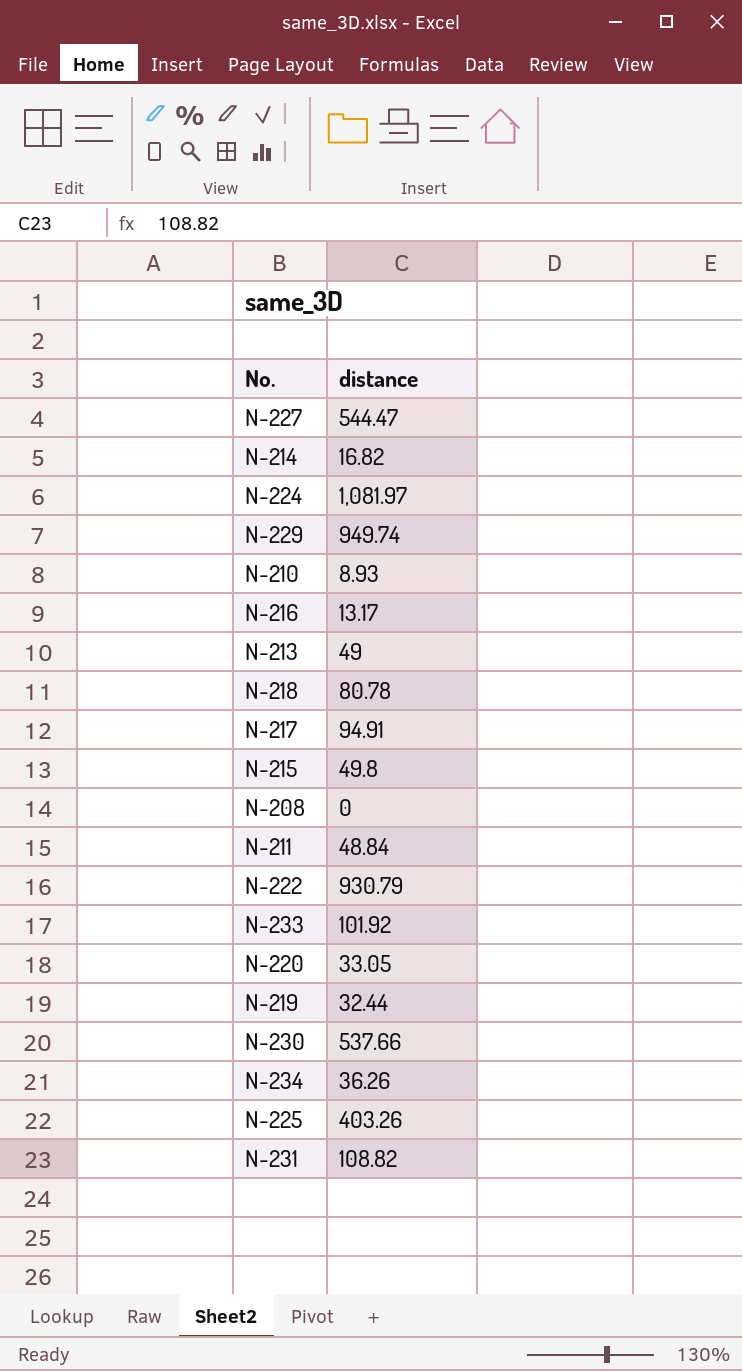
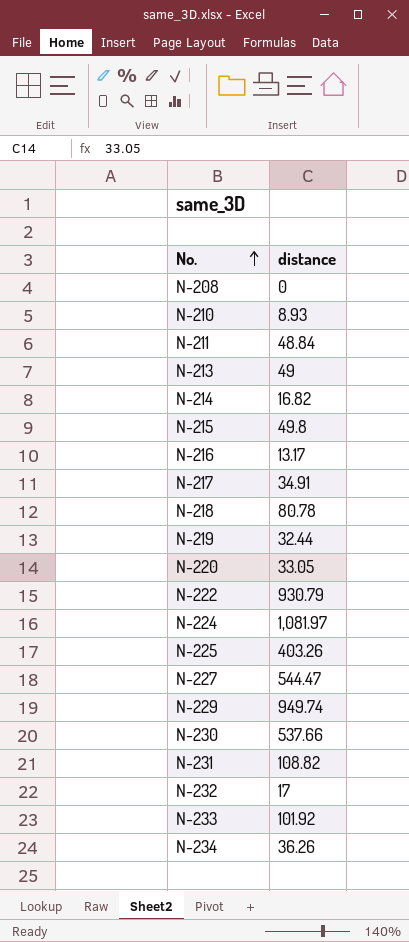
row order: none -> No. ascending
N-217 | distance: 94.91 -> 34.91
row N-232: none -> 17

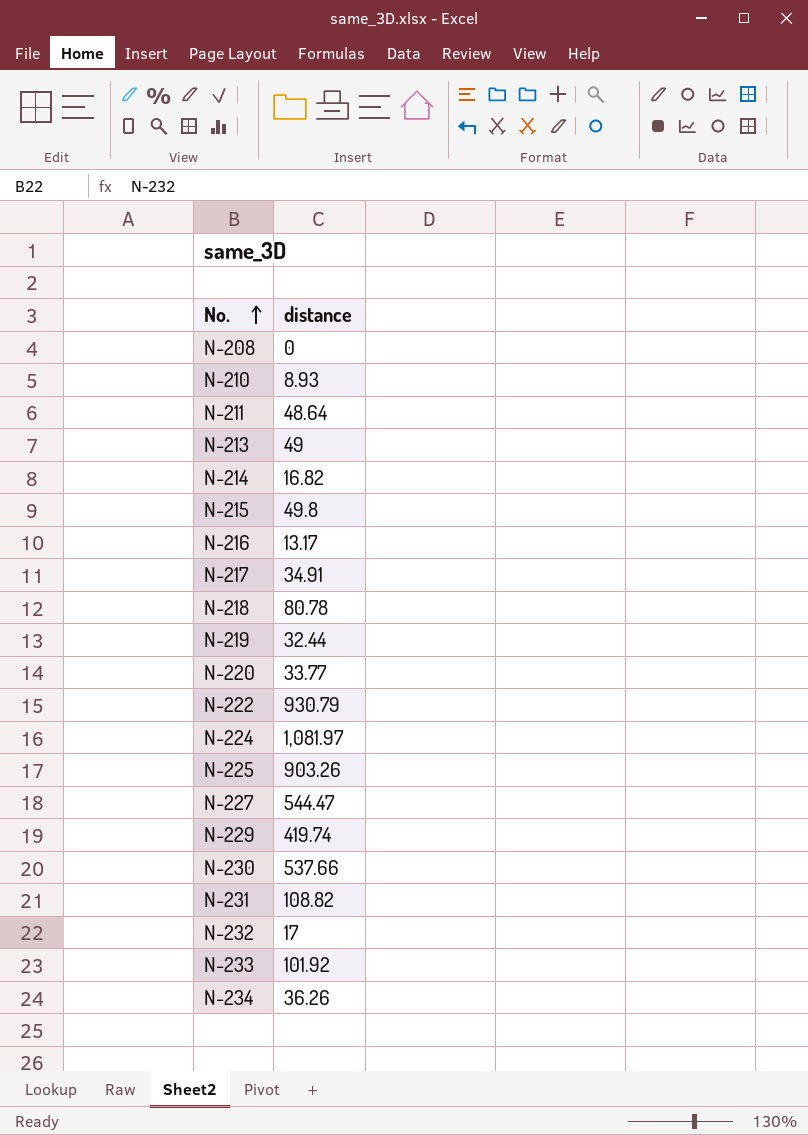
N-211 | distance: 48.84 -> 48.64
N-220 | distance: 33.05 -> 33.77
N-225 | distance: 403.26 -> 903.26
N-229 | distance: 949.74 -> 419.74

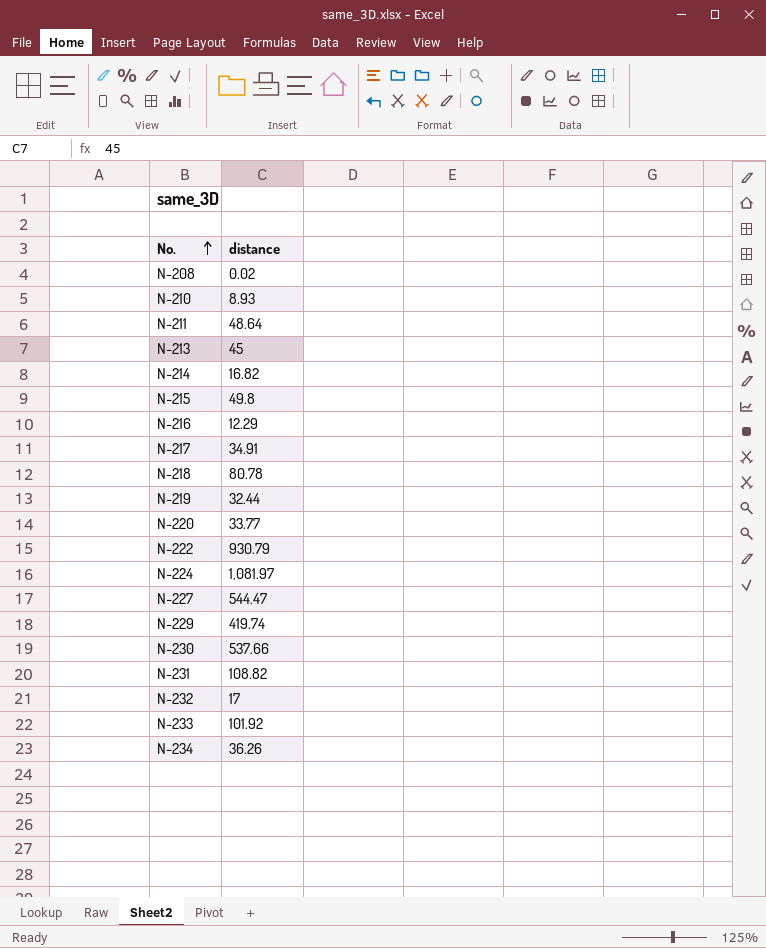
row N-225: 903.26 -> none
N-208 | distance: 0 -> 0.02
N-213 | distance: 49 -> 45
N-216 | distance: 13.17 -> 12.29

